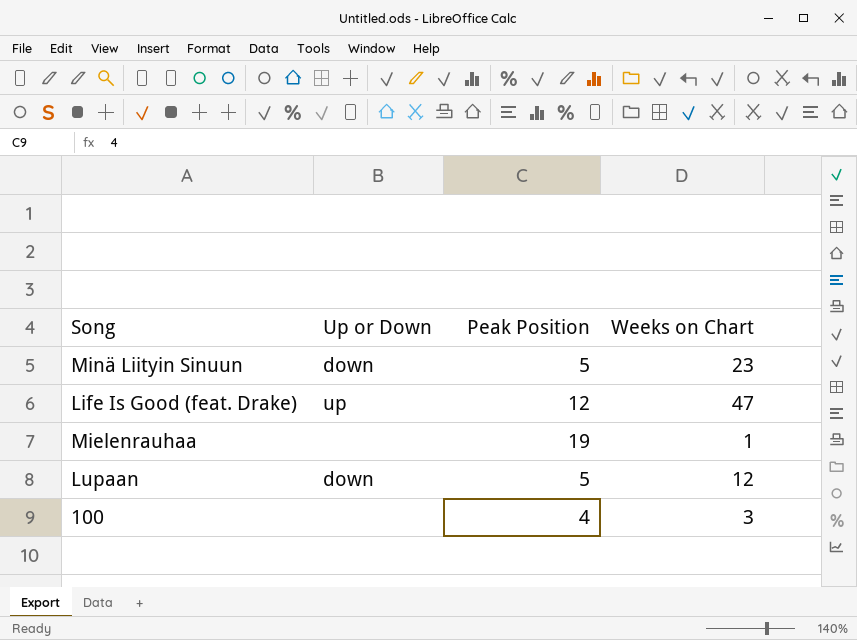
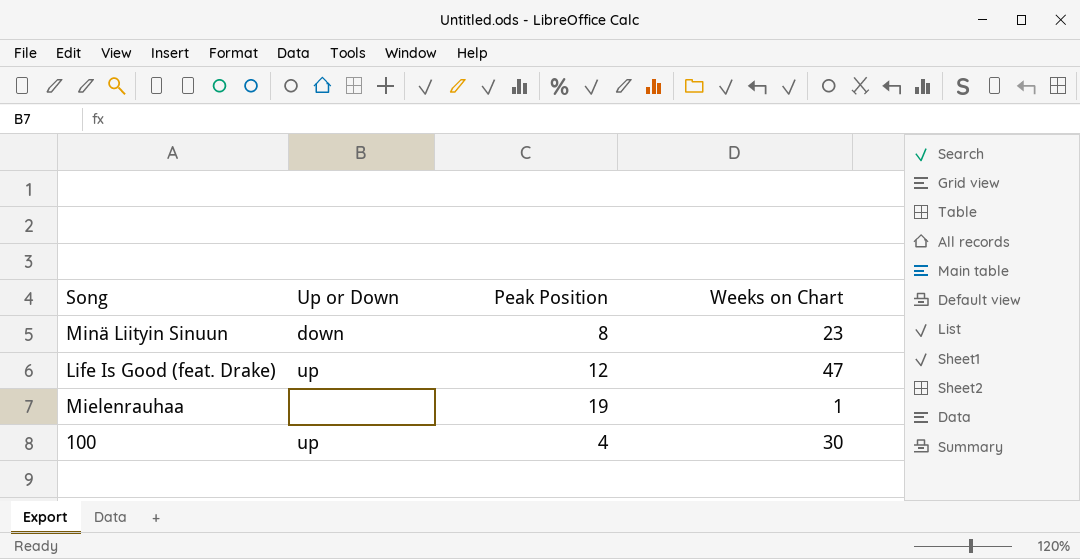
row Lupaan: down | 5 | 12 -> none
Minä Liityin Sinuun | Peak Position: 5 -> 8
100 | Up or Down: none -> up
100 | Weeks on Chart: 3 -> 30

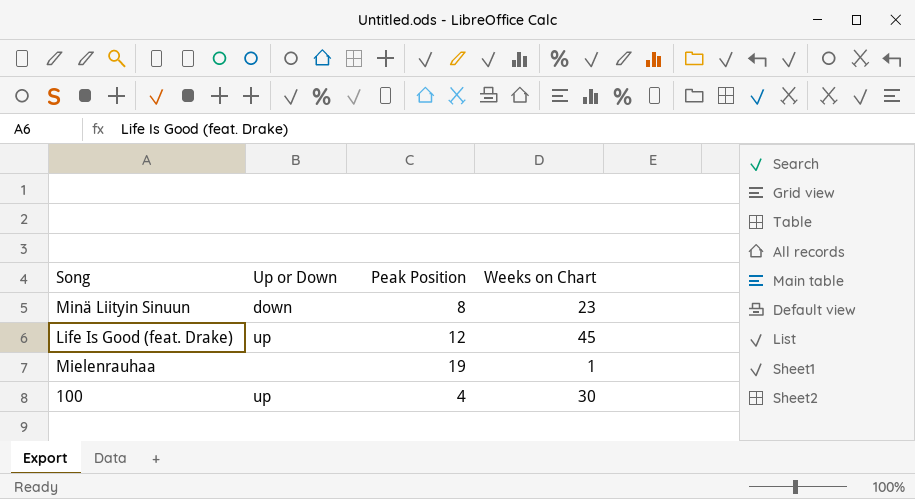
Life Is Good (feat. Drake) | Weeks on Chart: 47 -> 45

